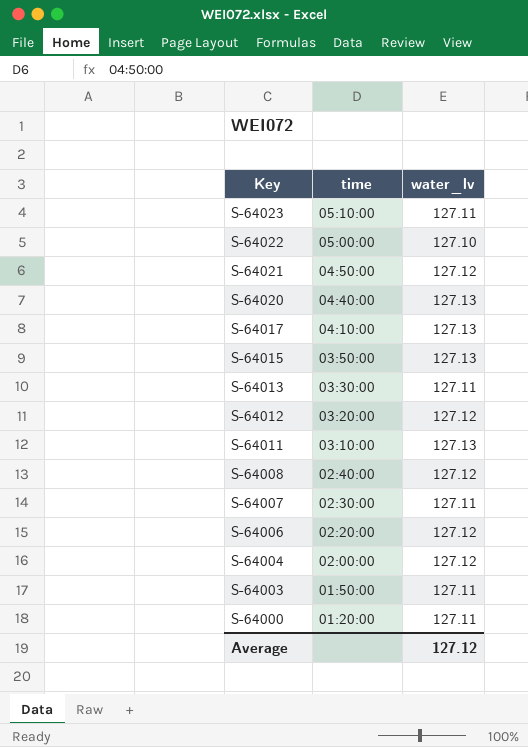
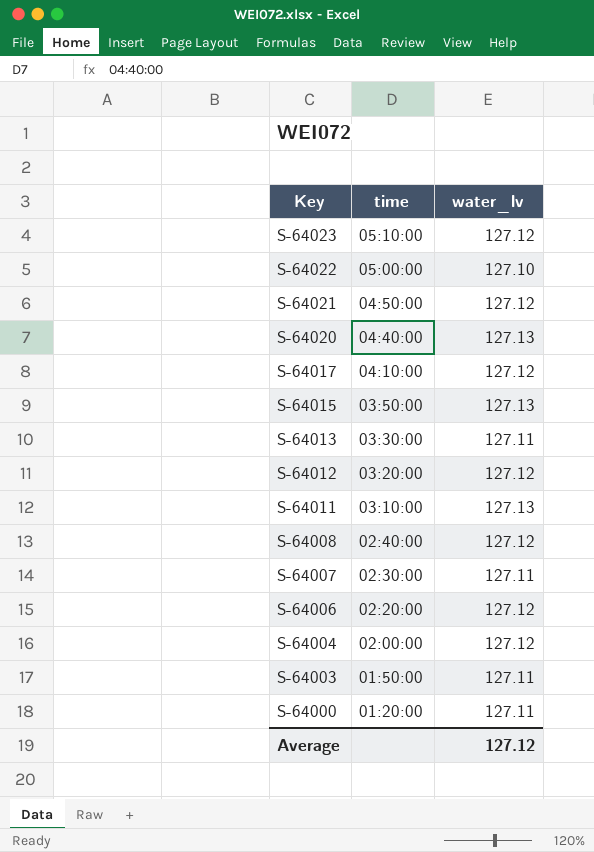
S-64023 | water_lv: 127.11 -> 127.12
S-64017 | water_lv: 127.13 -> 127.12

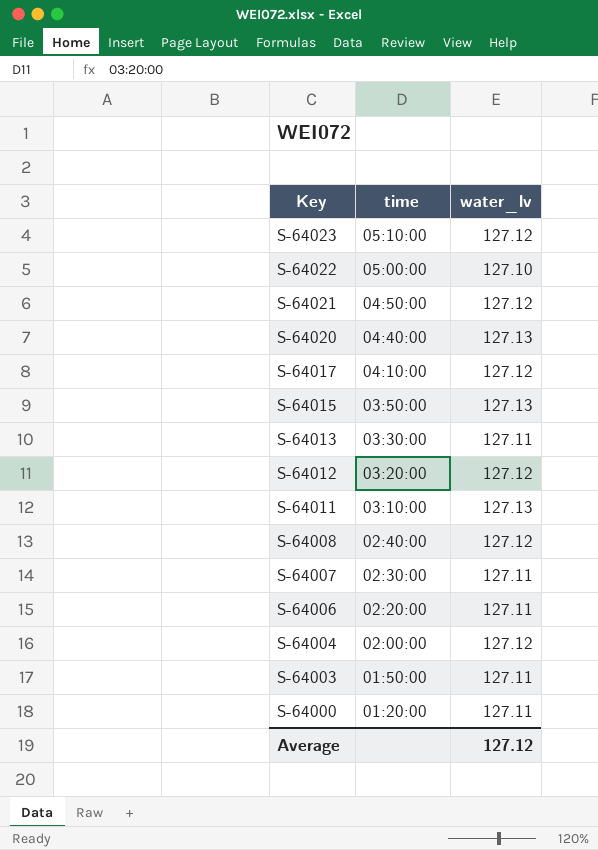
S-64006 | water_lv: 127.12 -> 127.11

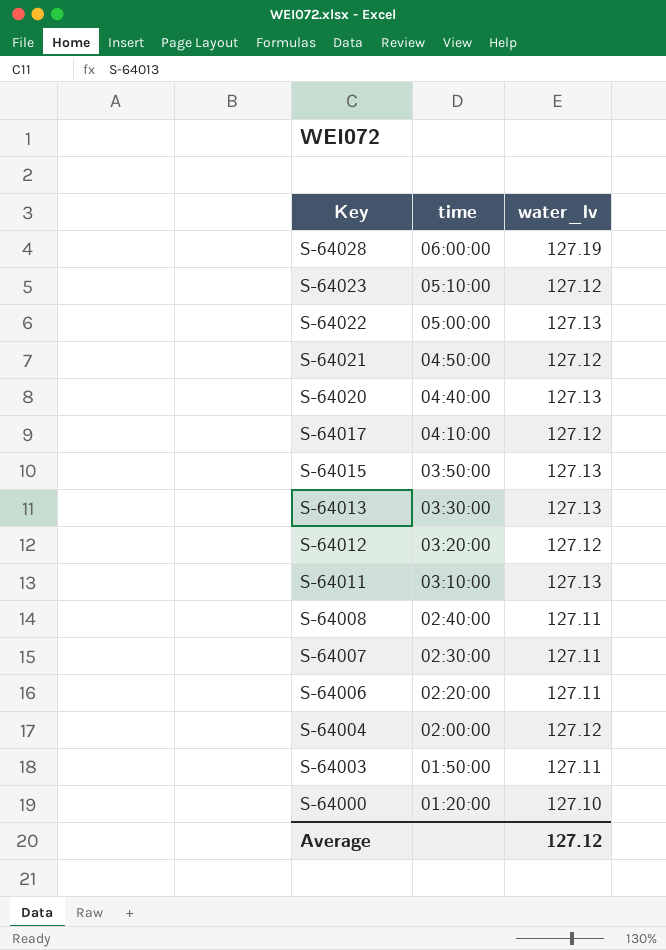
row S-64028: none -> 06:00:00 | 127.19
S-64022 | water_lv: 127.10 -> 127.13
S-64013 | water_lv: 127.11 -> 127.13
S-64008 | water_lv: 127.12 -> 127.11
S-64000 | water_lv: 127.11 -> 127.10

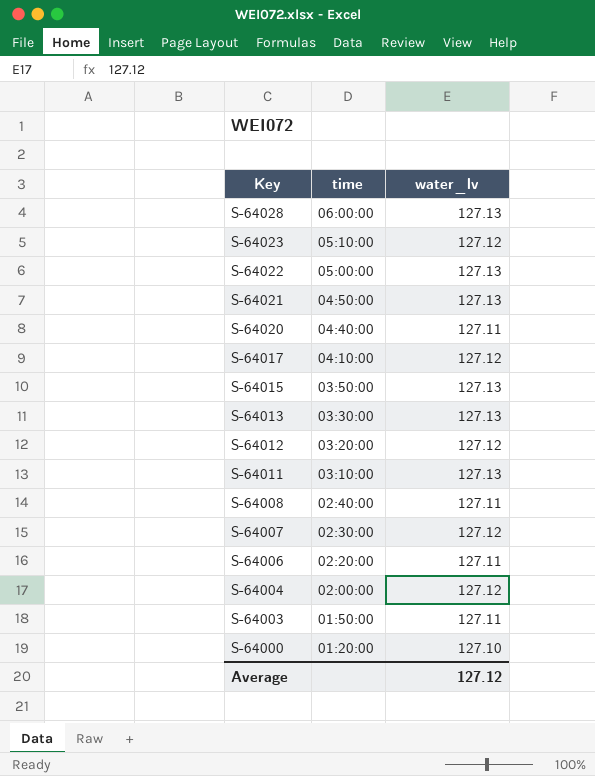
S-64028 | water_lv: 127.19 -> 127.13
S-64021 | water_lv: 127.12 -> 127.13
S-64020 | water_lv: 127.13 -> 127.11
S-64007 | water_lv: 127.11 -> 127.12

